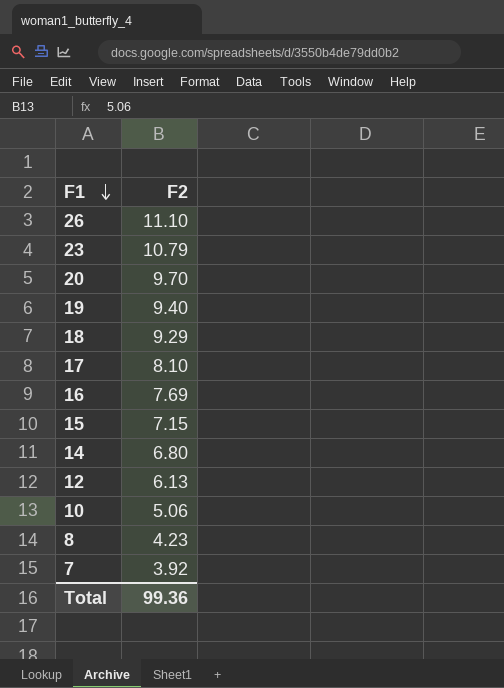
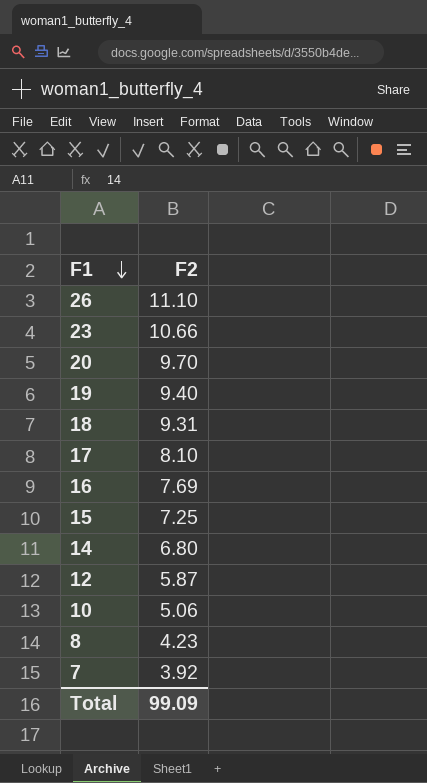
23 | F2: 10.79 -> 10.66
18 | F2: 9.29 -> 9.31
15 | F2: 7.15 -> 7.25
12 | F2: 6.13 -> 5.87
Total | F2: 99.36 -> 99.09

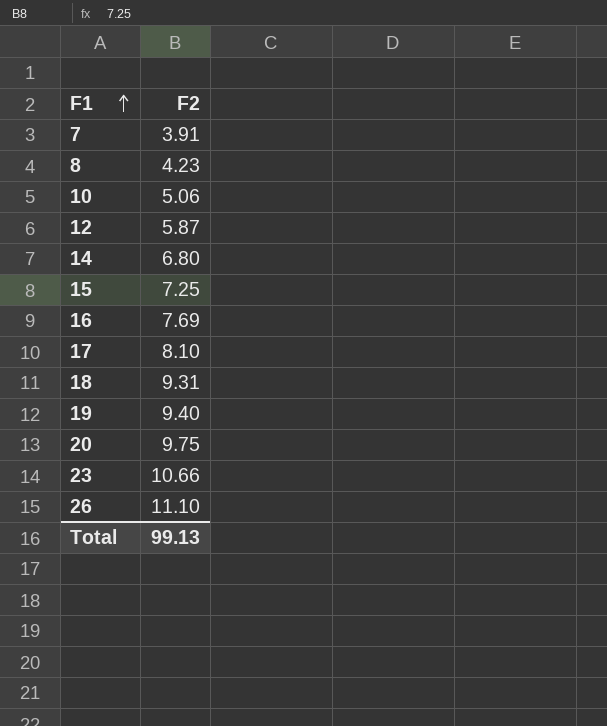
row order: F1 descending -> F1 ascending
7 | F2: 3.92 -> 3.91
20 | F2: 9.70 -> 9.75
Total | F2: 99.09 -> 99.13

